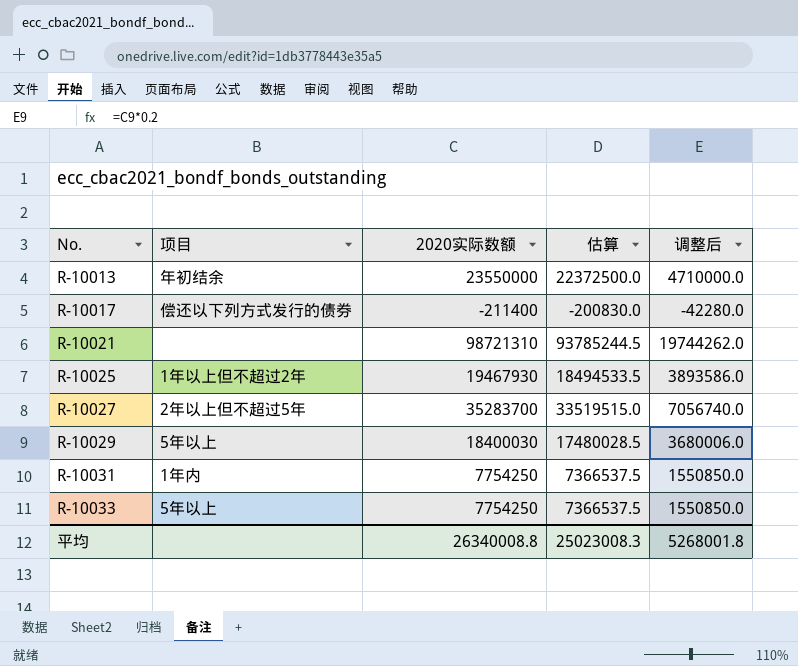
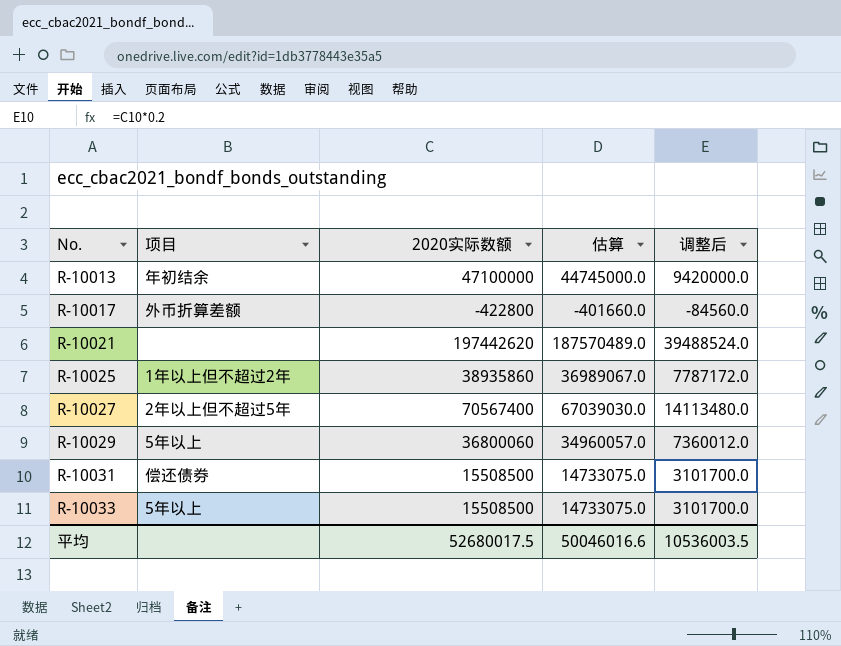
R-10013 | 2020实际数额: 23550000 -> 47100000
R-10013 | 估算: 22372500.0 -> 44745000.0
R-10013 | 调整后: 4710000.0 -> 9420000.0
R-10017 | 项目: 偿还以下列方式发行的债券 -> 外币折算差额
R-10017 | 2020实际数额: -211400 -> -422800
R-10017 | 估算: -200830.0 -> -401660.0
R-10017 | 调整后: -42280.0 -> -84560.0
R-10021 | 2020实际数额: 98721310 -> 197442620
R-10021 | 估算: 93785244.5 -> 187570489.0
R-10021 | 调整后: 19744262.0 -> 39488524.0
R-10025 | 2020实际数额: 19467930 -> 38935860
R-10025 | 估算: 18494533.5 -> 36989067.0
R-10025 | 调整后: 3893586.0 -> 7787172.0
R-10027 | 2020实际数额: 35283700 -> 70567400
R-10027 | 估算: 33519515.0 -> 67039030.0
R-10027 | 调整后: 7056740.0 -> 14113480.0
R-10029 | 2020实际数额: 18400030 -> 36800060
R-10029 | 估算: 17480028.5 -> 34960057.0
R-10029 | 调整后: 3680006.0 -> 7360012.0
R-10031 | 项目: 1年内 -> 偿还债券
R-10031 | 2020实际数额: 7754250 -> 15508500
R-10031 | 估算: 7366537.5 -> 14733075.0
R-10031 | 调整后: 1550850.0 -> 3101700.0
R-10033 | 2020实际数额: 7754250 -> 15508500
R-10033 | 估算: 7366537.5 -> 14733075.0
R-10033 | 调整后: 1550850.0 -> 3101700.0
平均 | 2020实际数额: 26340008.8 -> 52680017.5
平均 | 估算: 25023008.3 -> 50046016.6
平均 | 调整后: 5268001.8 -> 10536003.5

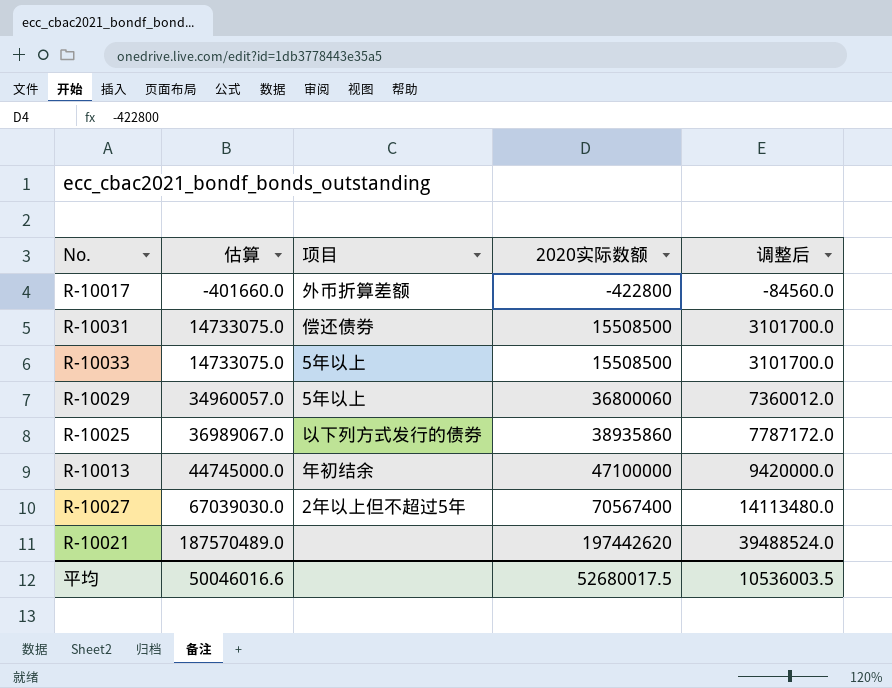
row order: No. ascending -> 估算 ascending
column 估算 | position: 4 -> 2
R-10025 | 项目: 1年以上但不超过2年 -> 以下列方式发行的债券

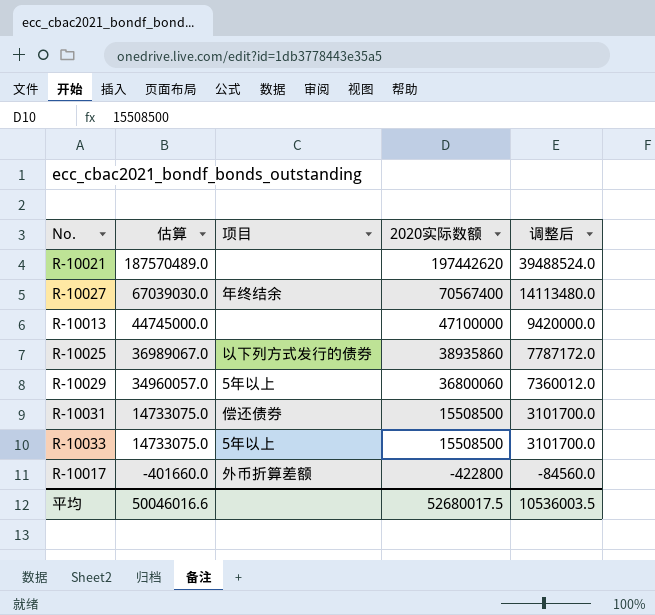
row order: 估算 ascending -> 估算 descending
R-10027 | 项目: 2年以上但不超过5年 -> 年终结余
R-10013 | 项目: 年初结余 -> none

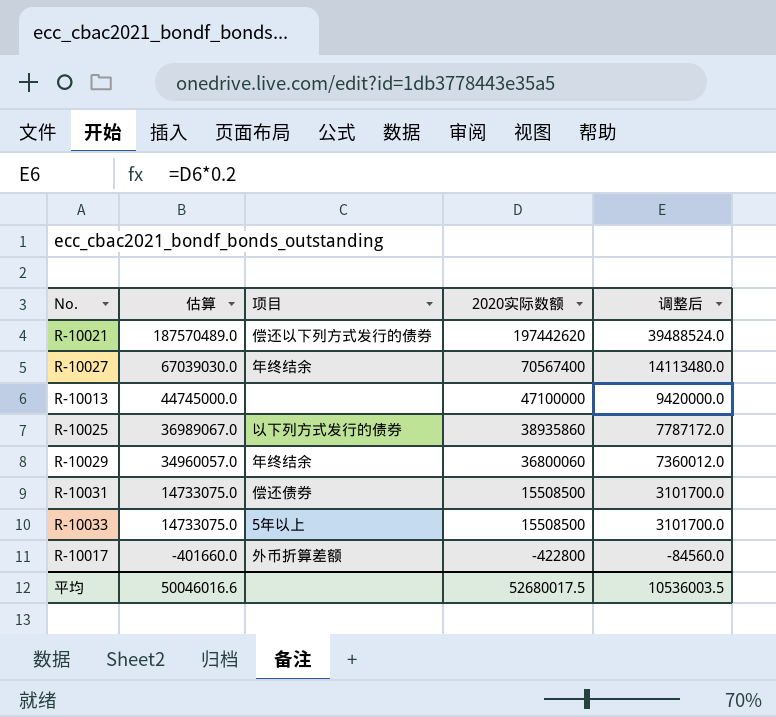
R-10021 | 项目: none -> 偿还以下列方式发行的债券
R-10029 | 项目: 5年以上 -> 年终结余

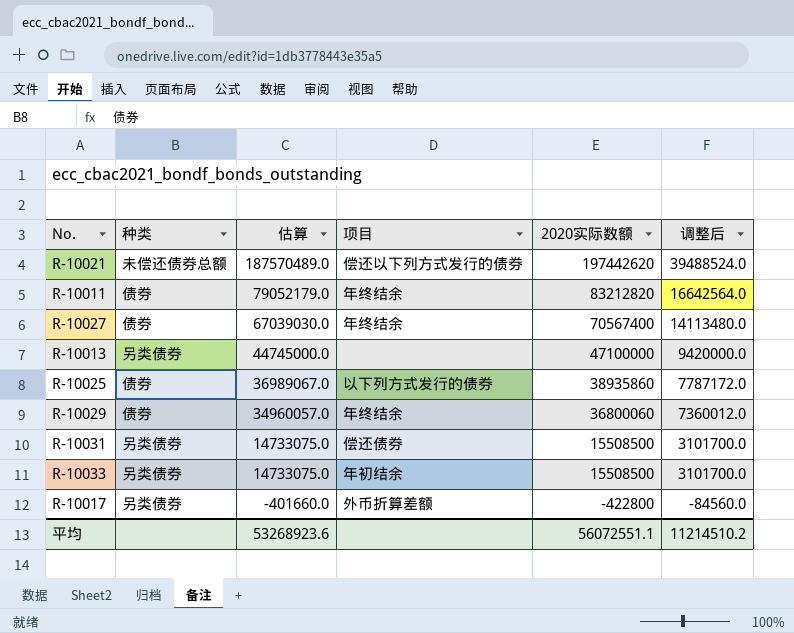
column 种类 | position: none -> 2
row R-10011: none -> 债券 | 79052179.0 | 年终结余 | 83212820 | 16642564.0
R-10033 | 项目: 5年以上 -> 年初结余
平均 | 估算: 50046016.6 -> 53268923.6
平均 | 2020实际数额: 52680017.5 -> 56072551.1
平均 | 调整后: 10536003.5 -> 11214510.2

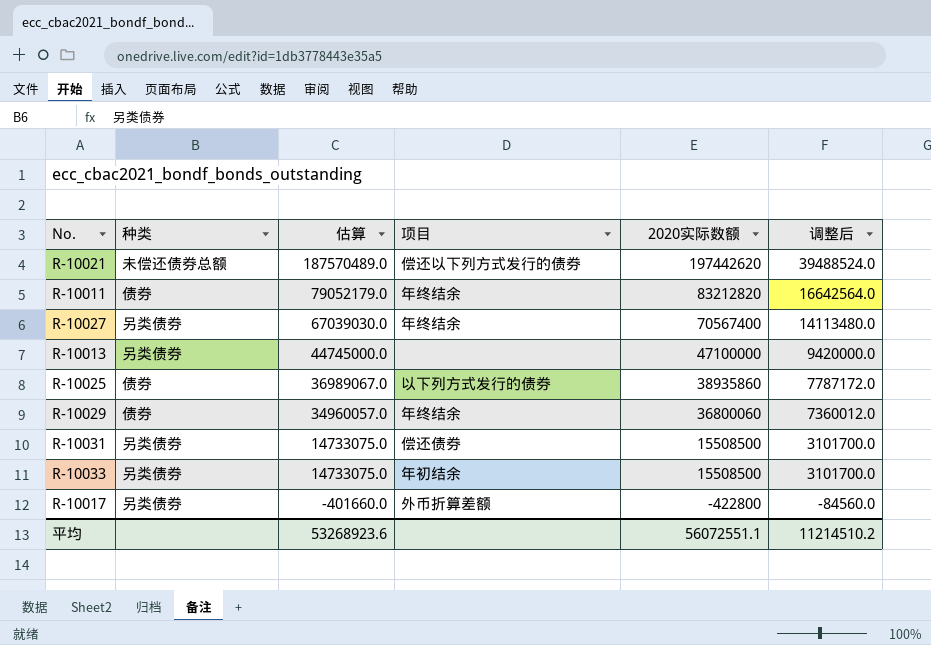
R-10027 | 种类: 债券 -> 另类债券

